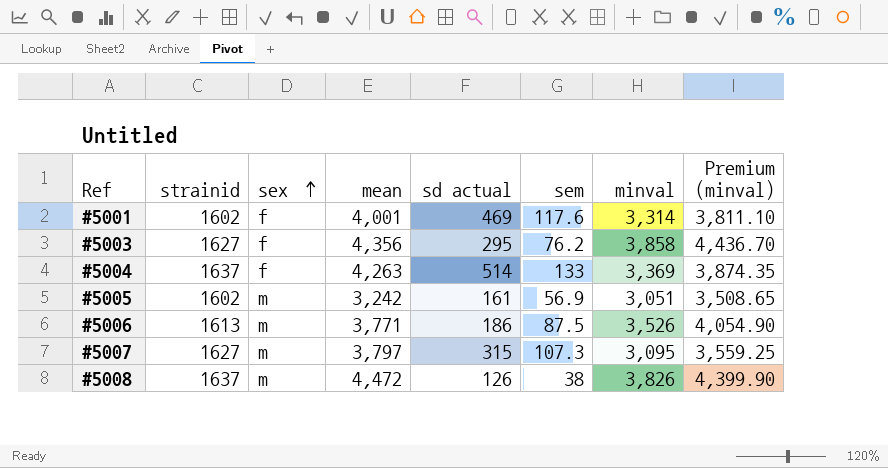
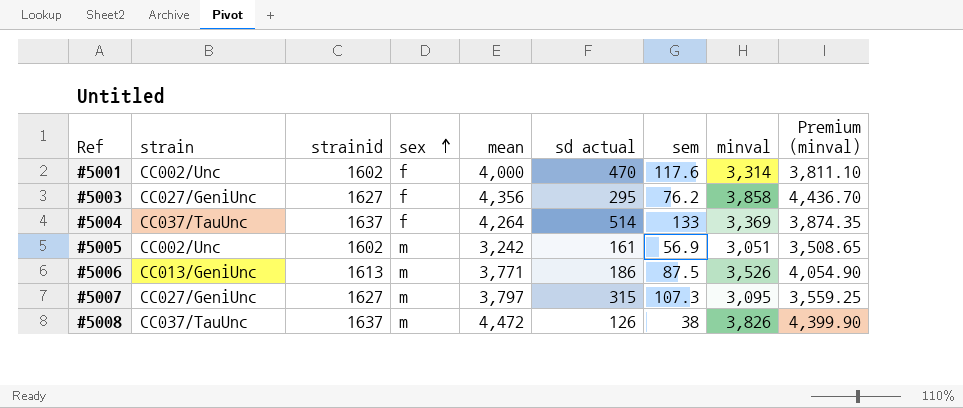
column strain | position: none -> 2
#5001 | mean: 4,001 -> 4,000
#5001 | sd actual: 469 -> 470
#5004 | mean: 4,263 -> 4,264

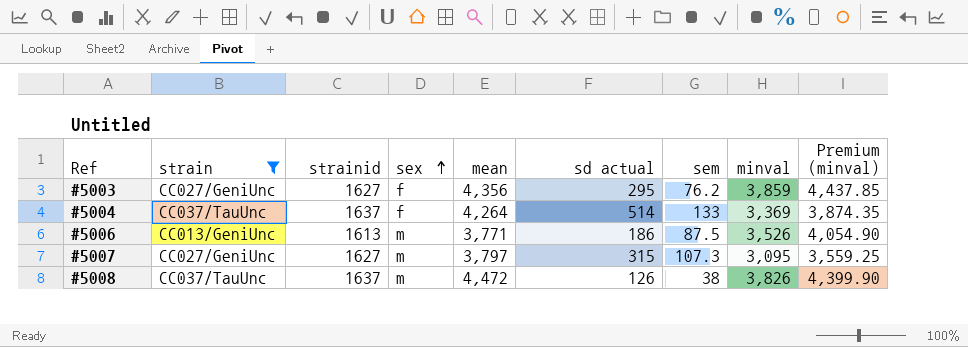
filter: none -> strain != CC002/Unc
#5003 | minval: 3,858 -> 3,859
#5003 | Premium (minval): 4,436.70 -> 4,437.85

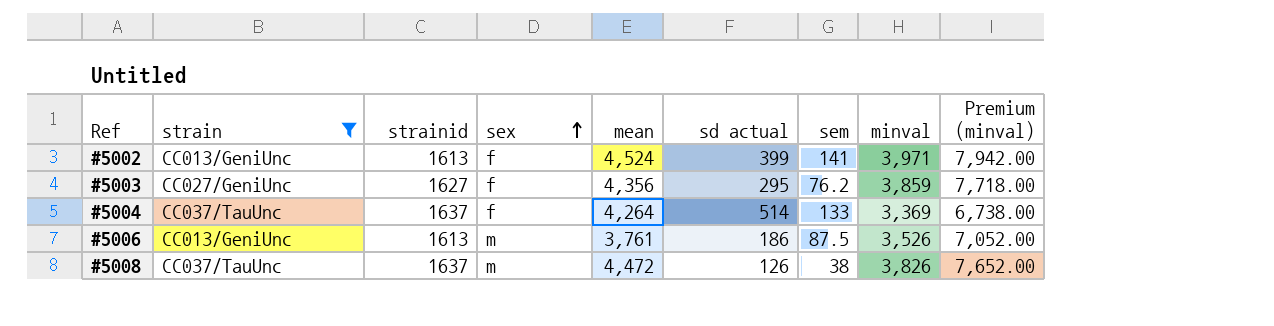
column Premium (minval) | formula: [minval] * 1.15 -> [minval] * 2
row #5007: CC027/GeniUnc | 1627 | m | 3,797 | 315 | 107.3 | 3,095 | 3,559.25 -> none
row #5002: none -> CC013/GeniUnc | 1613 | f | 4,524 | 399 | 141 | 3,971 | 7,942.00
#5006 | mean: 3,771 -> 3,761

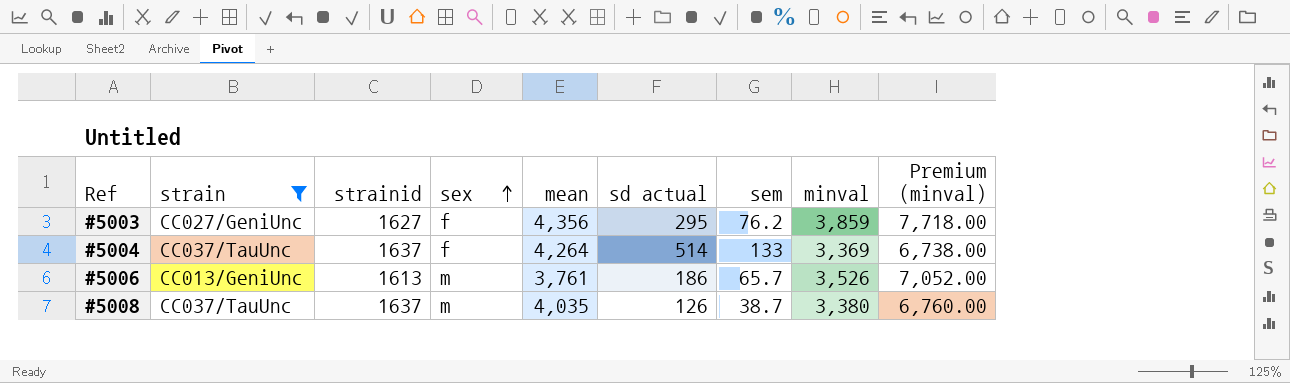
row #5002: CC013/GeniUnc | 1613 | f | 4,524 | 399 | 141 | 3,971 | 7,942.00 -> none
#5006 | sem: 87.5 -> 65.7
#5008 | mean: 4,472 -> 4,035
#5008 | sem: 38 -> 38.7
#5008 | minval: 3,826 -> 3,380
#5008 | Premium (minval): 7,652.00 -> 6,760.00

